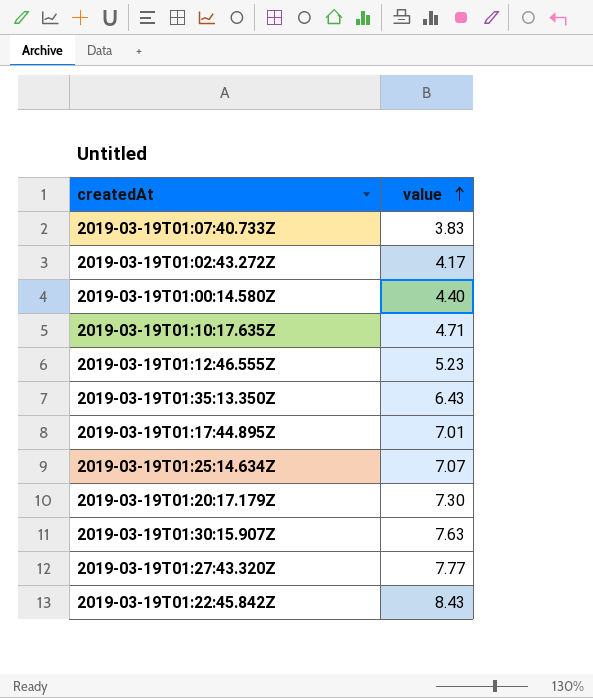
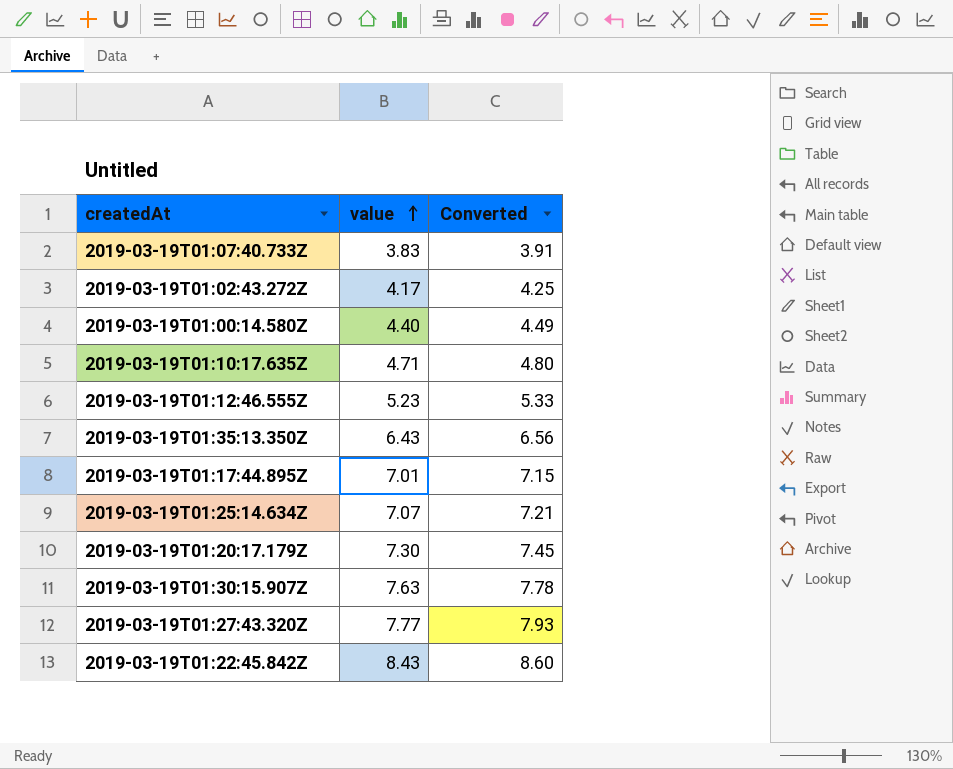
column Converted | formula: none -> [value] * 1.02

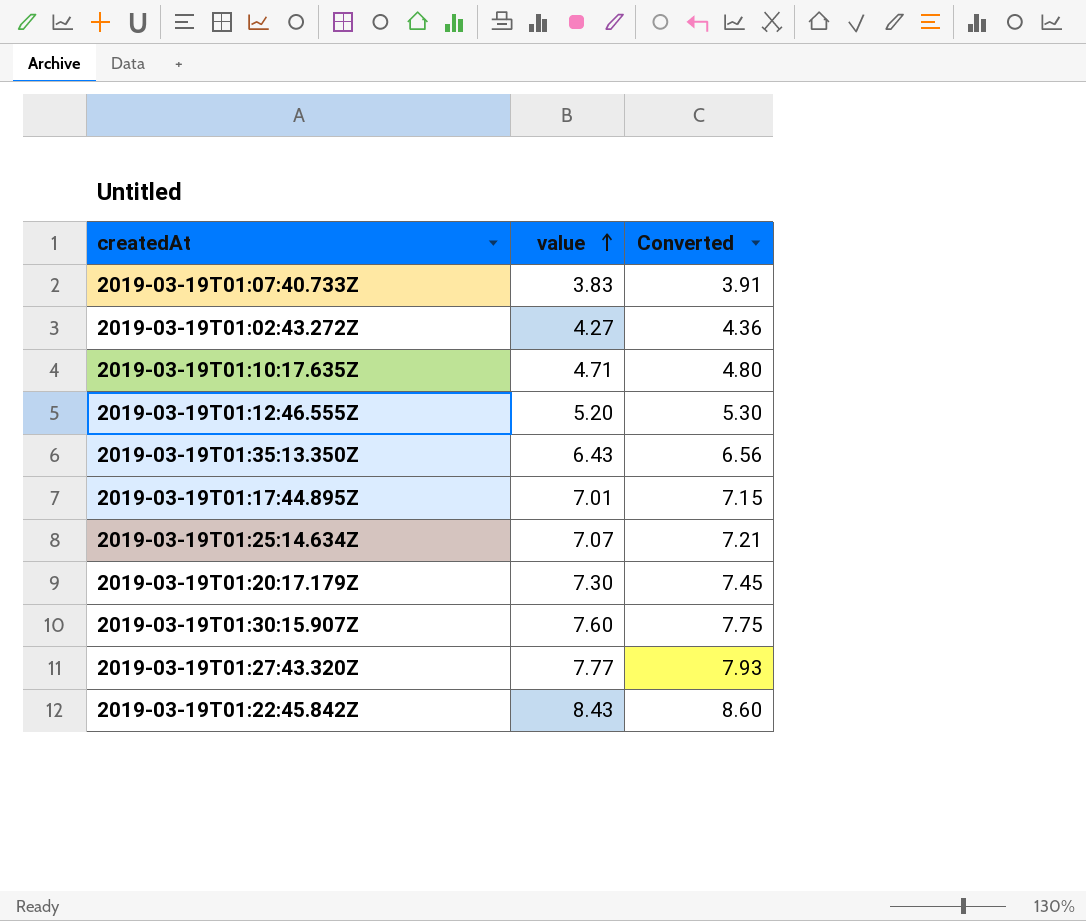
row 2019-03-19T01:00:14.580Z: 4.40 | 4.49 -> none
2019-03-19T01:02:43.272Z | value: 4.17 -> 4.27
2019-03-19T01:02:43.272Z | Converted: 4.25 -> 4.36
2019-03-19T01:12:46.555Z | value: 5.23 -> 5.20
2019-03-19T01:12:46.555Z | Converted: 5.33 -> 5.30
2019-03-19T01:30:15.907Z | value: 7.63 -> 7.60
2019-03-19T01:30:15.907Z | Converted: 7.78 -> 7.75

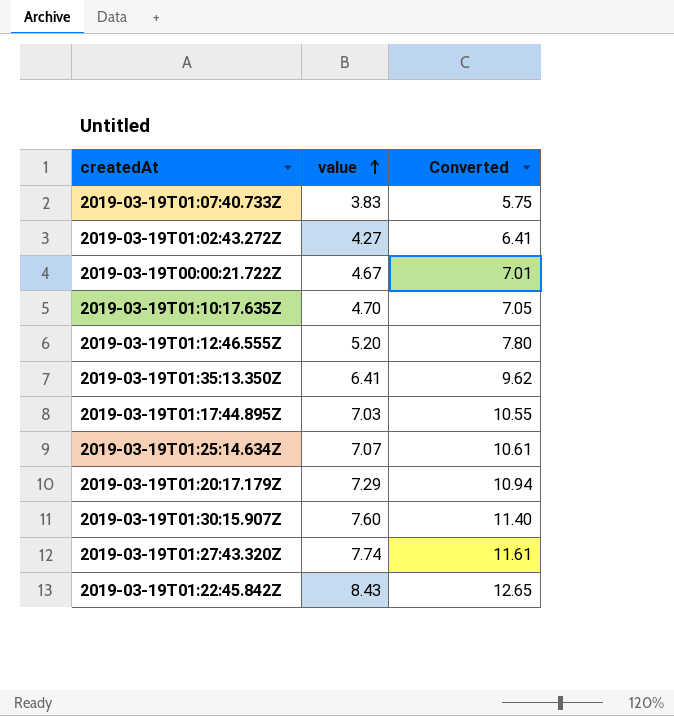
column Converted | formula: [value] * 1.02 -> [value] * 1.5
row 2019-03-19T00:00:21.722Z: none -> 4.67 | 7.01
2019-03-19T01:10:17.635Z | value: 4.71 -> 4.70
2019-03-19T01:35:13.350Z | value: 6.43 -> 6.41
2019-03-19T01:17:44.895Z | value: 7.01 -> 7.03
2019-03-19T01:20:17.179Z | value: 7.30 -> 7.29
2019-03-19T01:27:43.320Z | value: 7.77 -> 7.74

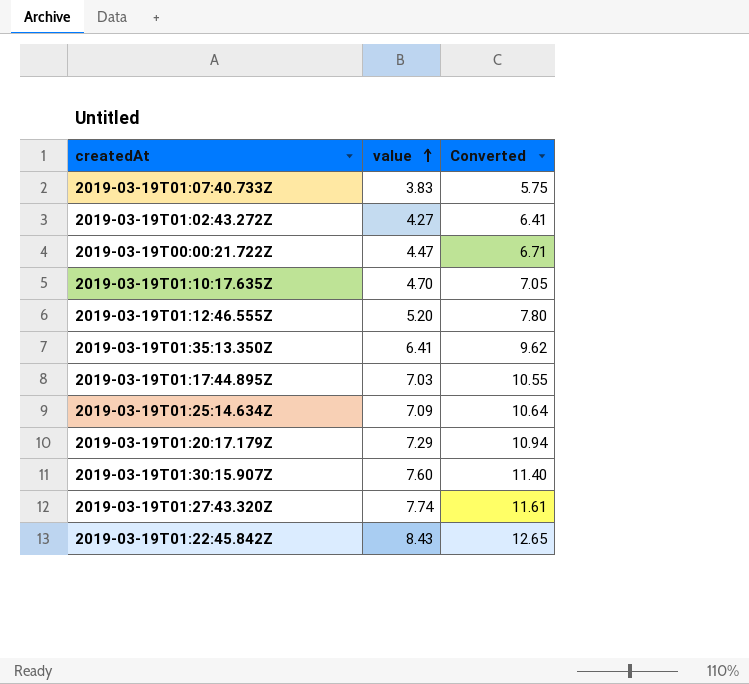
2019-03-19T00:00:21.722Z | value: 4.67 -> 4.47
2019-03-19T00:00:21.722Z | Converted: 7.01 -> 6.71
2019-03-19T01:25:14.634Z | value: 7.07 -> 7.09
2019-03-19T01:25:14.634Z | Converted: 10.61 -> 10.64

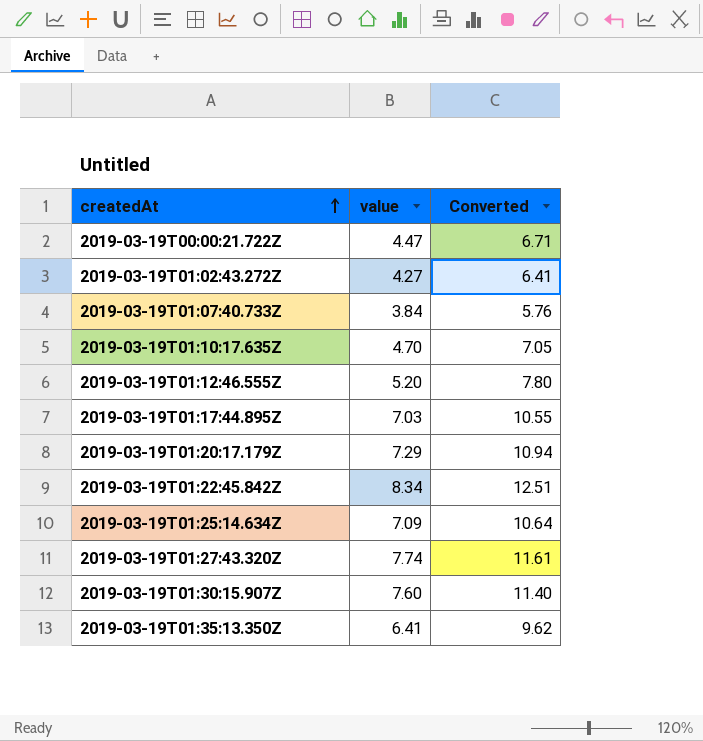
row order: value ascending -> createdAt ascending
2019-03-19T01:07:40.733Z | value: 3.83 -> 3.84
2019-03-19T01:07:40.733Z | Converted: 5.75 -> 5.76
2019-03-19T01:22:45.842Z | value: 8.43 -> 8.34
2019-03-19T01:22:45.842Z | Converted: 12.65 -> 12.51

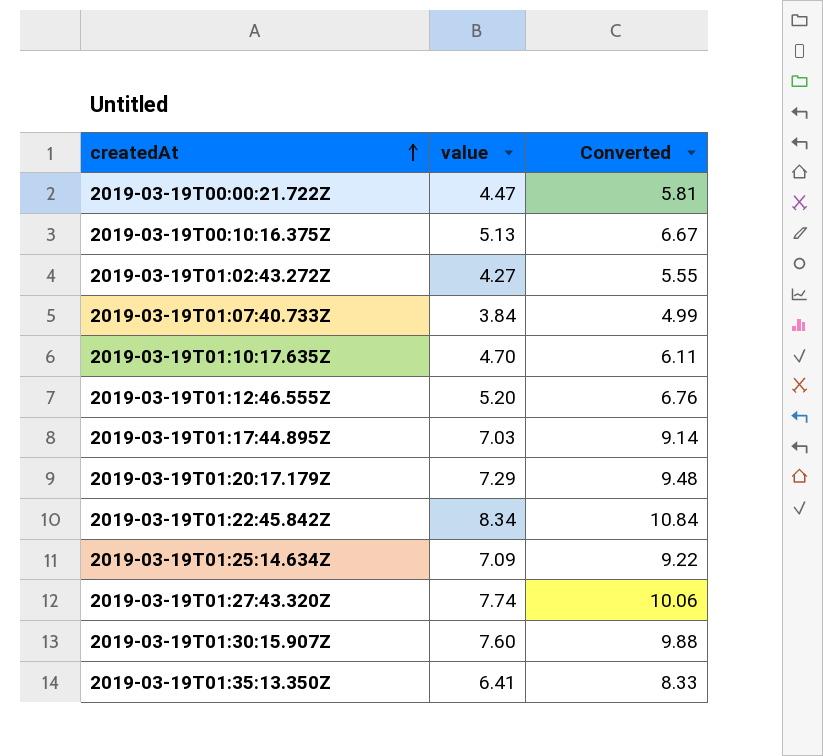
column Converted | formula: [value] * 1.5 -> [value] * 1.3
row 2019-03-19T00:10:16.375Z: none -> 5.13 | 6.67

